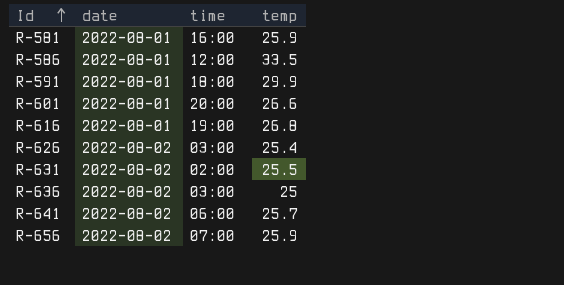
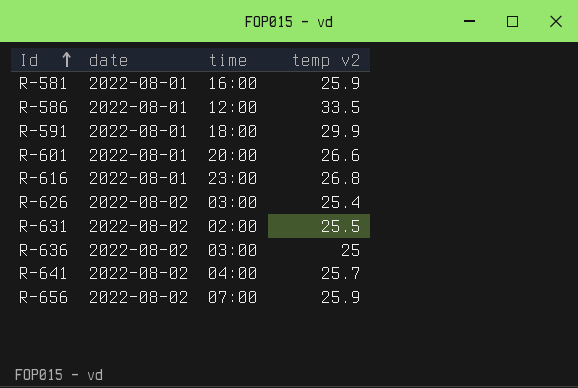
column name: temp -> temp v2
R-616 | time: 19:00 -> 23:00
R-641 | time: 06:00 -> 04:00

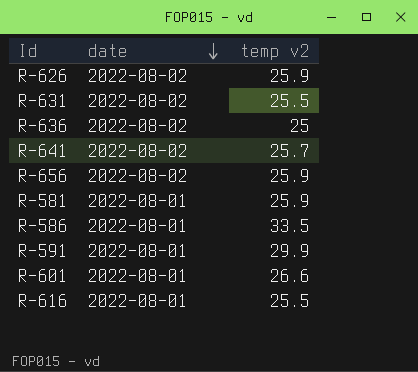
row order: Id ascending -> date descending
column time | position: 3 -> none
R-626 | temp v2: 25.4 -> 25.9
R-616 | temp v2: 26.8 -> 25.5

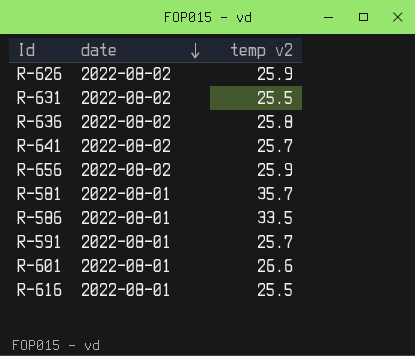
R-636 | temp v2: 25 -> 25.8
R-581 | temp v2: 25.9 -> 35.7
R-591 | temp v2: 29.9 -> 25.7

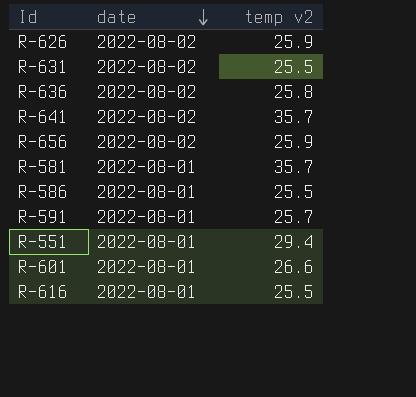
R-641 | temp v2: 25.7 -> 35.7
R-586 | temp v2: 33.5 -> 25.5
row R-551: none -> 2022-08-01 | 29.4

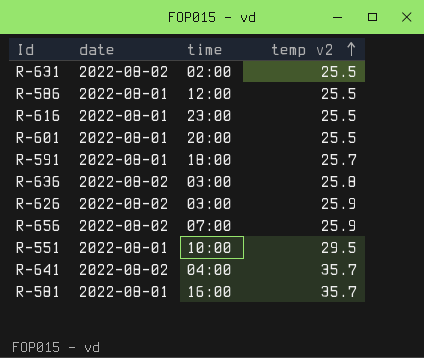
row order: date descending -> temp v2 ascending
column time | position: none -> 3
R-601 | temp v2: 26.6 -> 25.5
R-551 | temp v2: 29.4 -> 29.5

